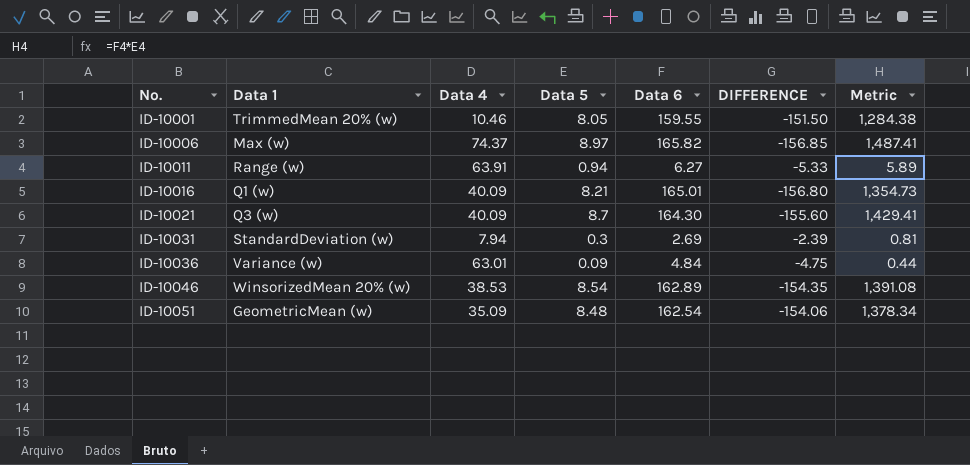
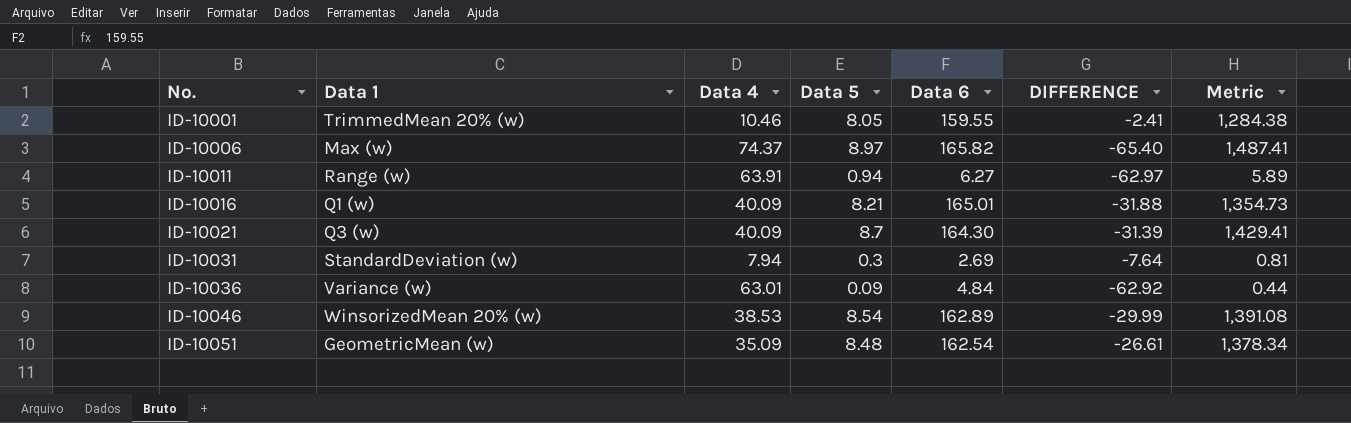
column DIFFERENCE | formula: [Data 5] - [Data 6] -> [Data 5] - [Data 4]

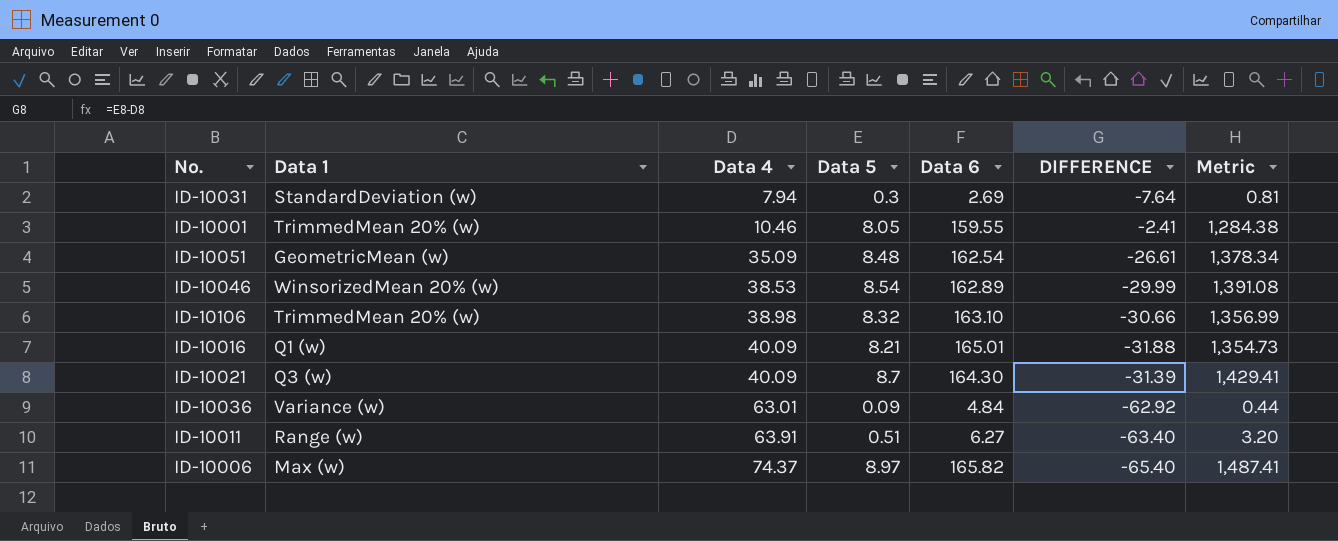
row order: No. ascending -> Data 4 ascending
row ID-10106: none -> TrimmedMean 20% (w) | 38.98 | 8.32 | 163.10 | -30.66 | 1,356.99
ID-10011 | Data 5: 0.94 -> 0.51
ID-10011 | DIFFERENCE: -62.97 -> -63.40
ID-10011 | Metric: 5.89 -> 3.20

